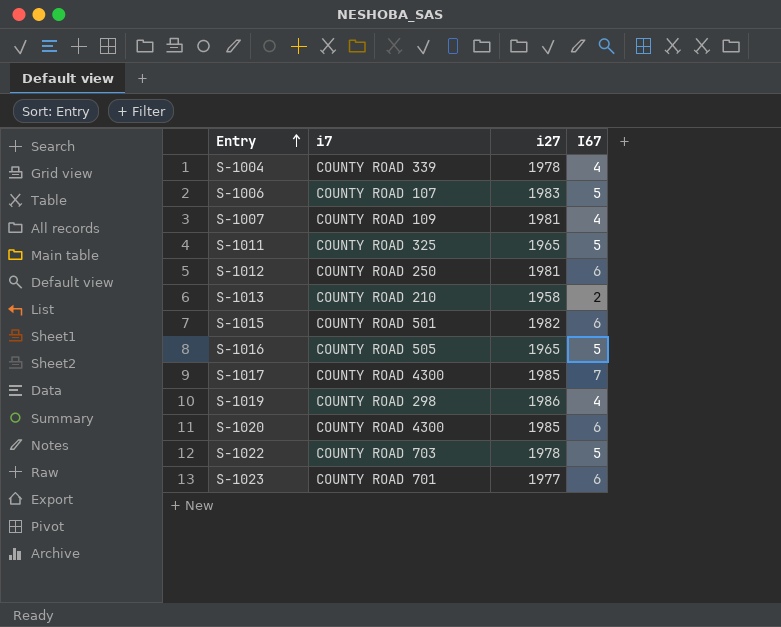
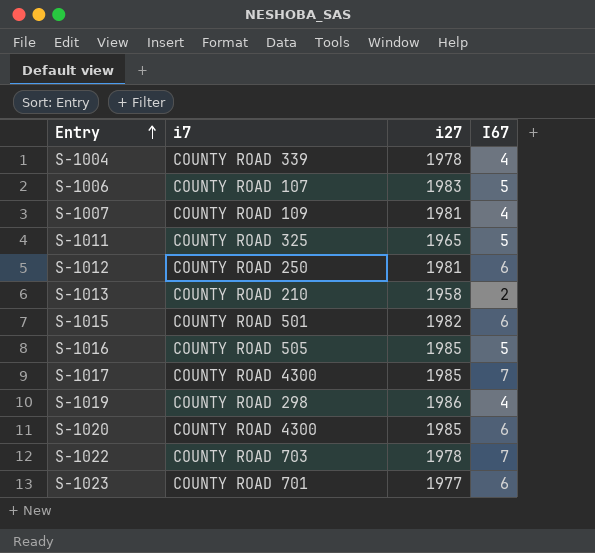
S-1016 | i27: 1965 -> 1985
S-1022 | I67: 5 -> 7

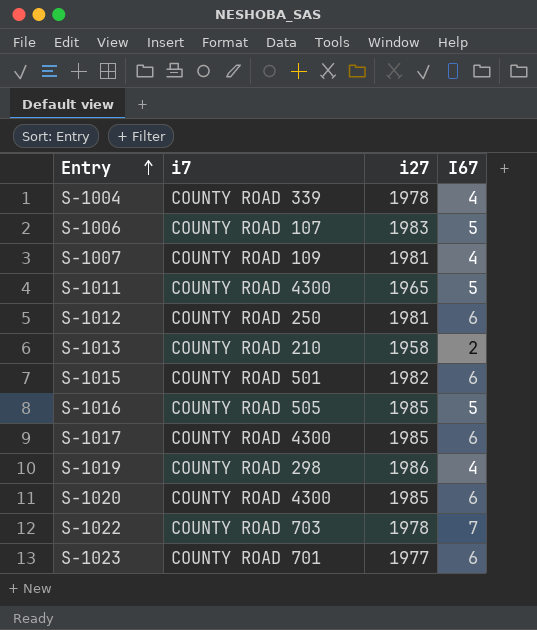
S-1011 | i7: COUNTY ROAD 325 -> COUNTY ROAD 4300
S-1017 | I67: 7 -> 6

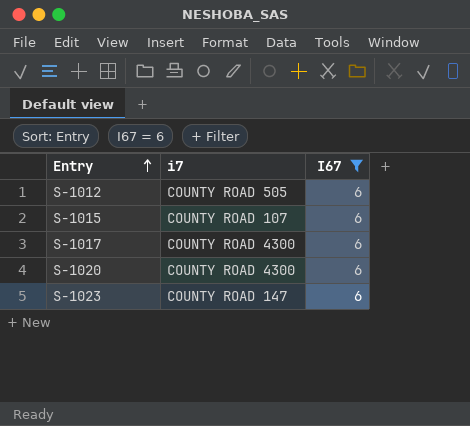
filter: none -> I67 = 6
column i27 | position: 3 -> none
S-1012 | i7: COUNTY ROAD 250 -> COUNTY ROAD 505
S-1015 | i7: COUNTY ROAD 501 -> COUNTY ROAD 107
S-1023 | i7: COUNTY ROAD 701 -> COUNTY ROAD 147

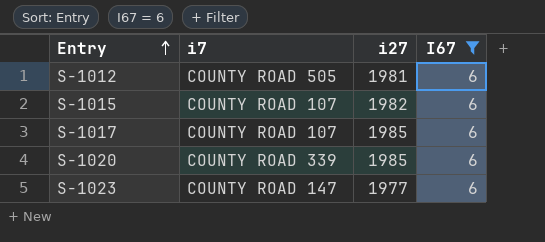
column i27 | position: none -> 3
S-1017 | i7: COUNTY ROAD 4300 -> COUNTY ROAD 107
S-1020 | i7: COUNTY ROAD 4300 -> COUNTY ROAD 339

